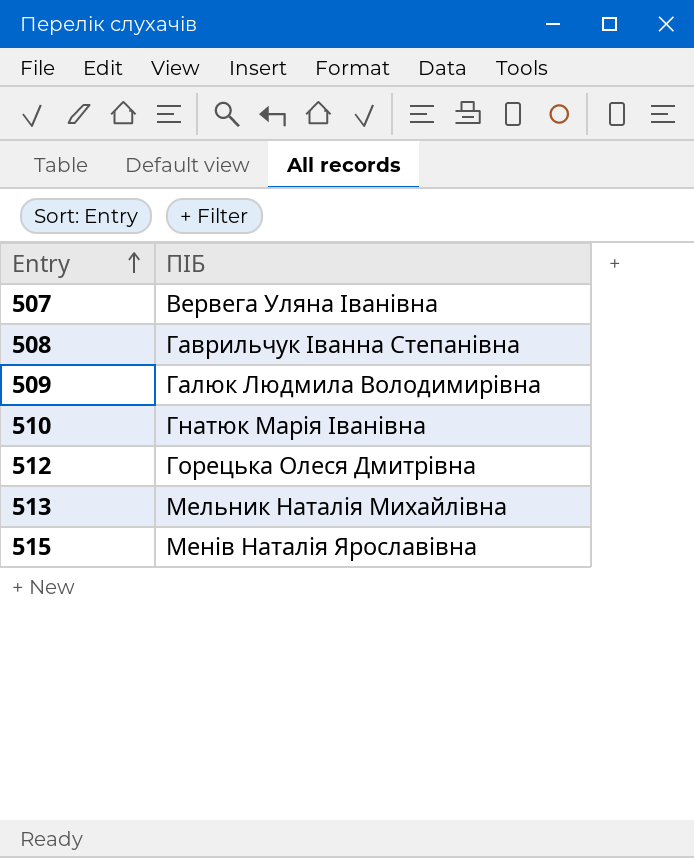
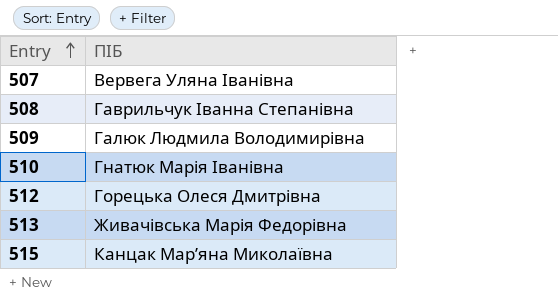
513 | ПІБ: Мельник Наталія Михайлівна -> Живачівська Марія Федорівна
515 | ПІБ: Менів Наталія Ярославівна -> Канцак Мар’яна Миколаївна

